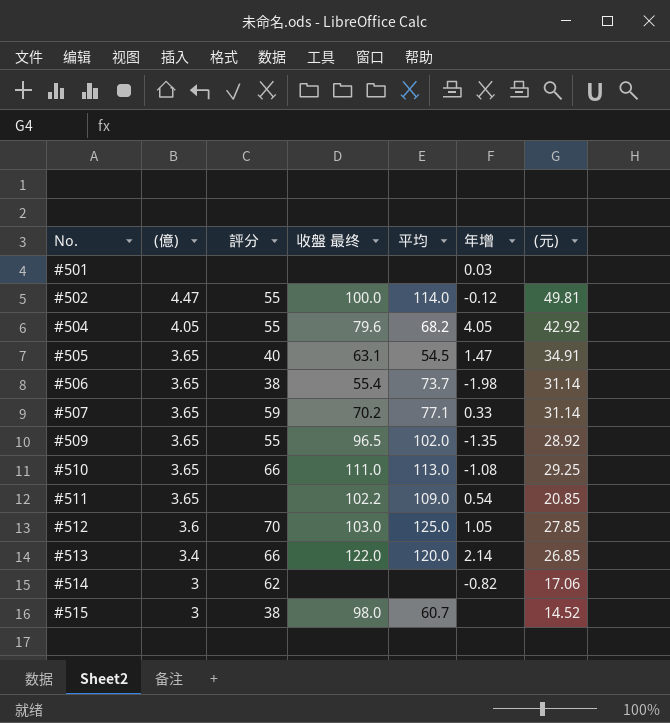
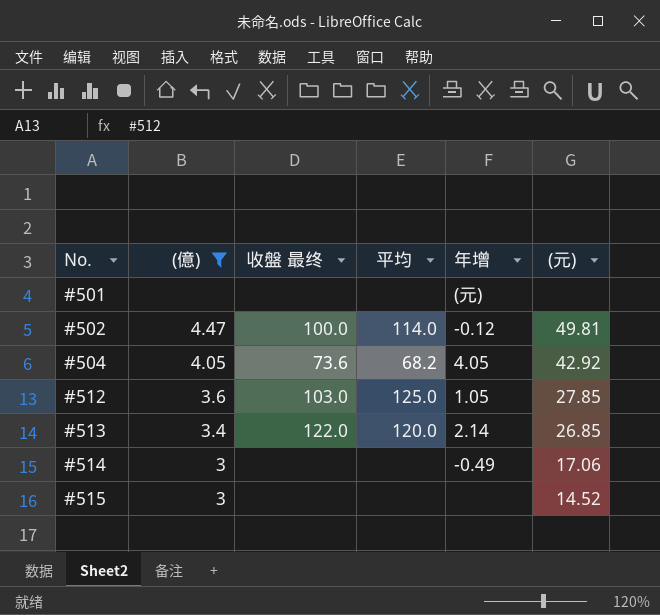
filter: none -> (億) != 3.65
column 評分 | position: 3 -> none
#501 | 年增: 0.03 -> (元)
#504 | 收盤 最终: 79.6 -> 73.6
#514 | 年增: -0.82 -> -0.49
#515 | 收盤 最终: 98.0 -> none
#515 | 平均: 60.7 -> none

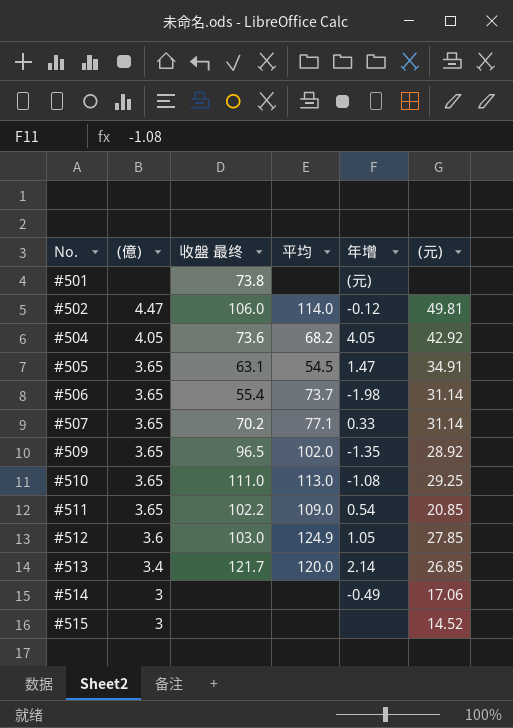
filter: (億) != 3.65 -> none
#501 | 收盤 最终: none -> 73.8
#502 | 收盤 最终: 100.0 -> 106.0
#512 | 平均: 125.0 -> 124.9
#513 | 收盤 最终: 122.0 -> 121.7

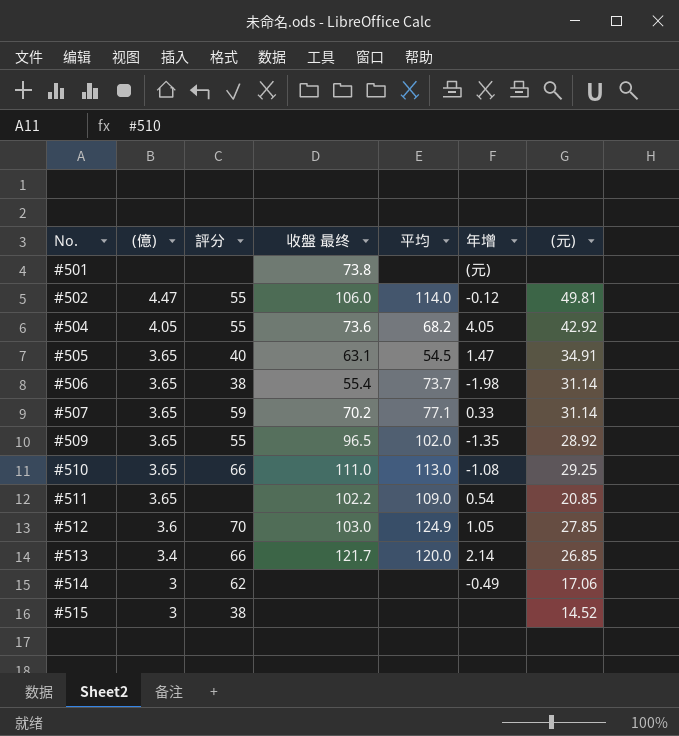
column 評分 | position: none -> 3

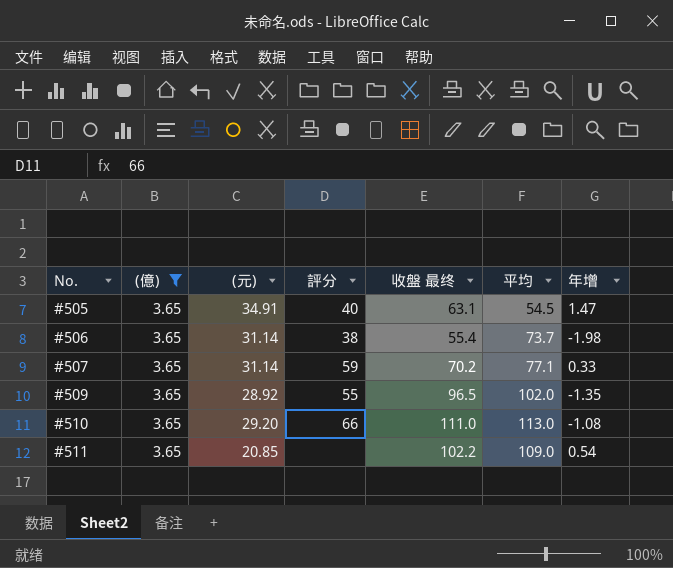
filter: none -> (億) = 3.65
column (元) | position: 7 -> 3
#510 | (元): 29.25 -> 29.20

